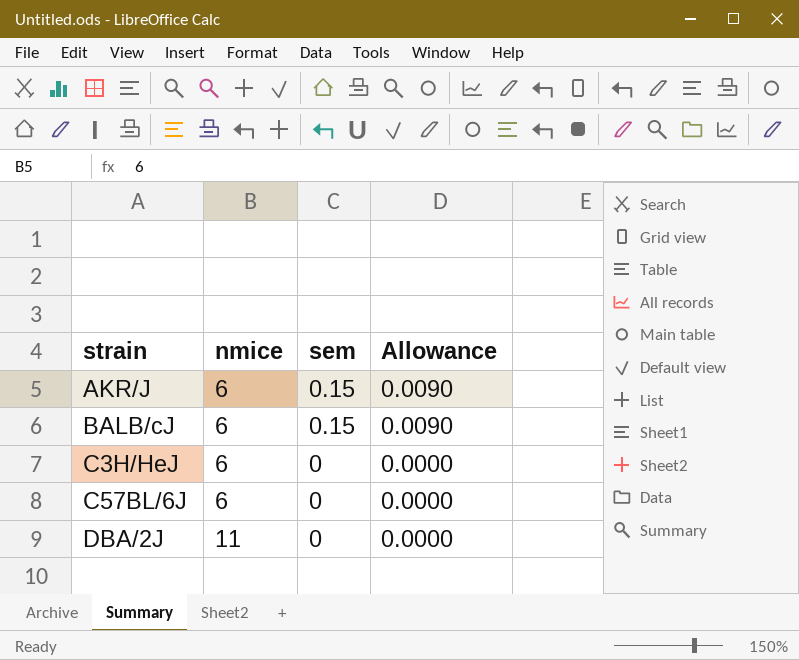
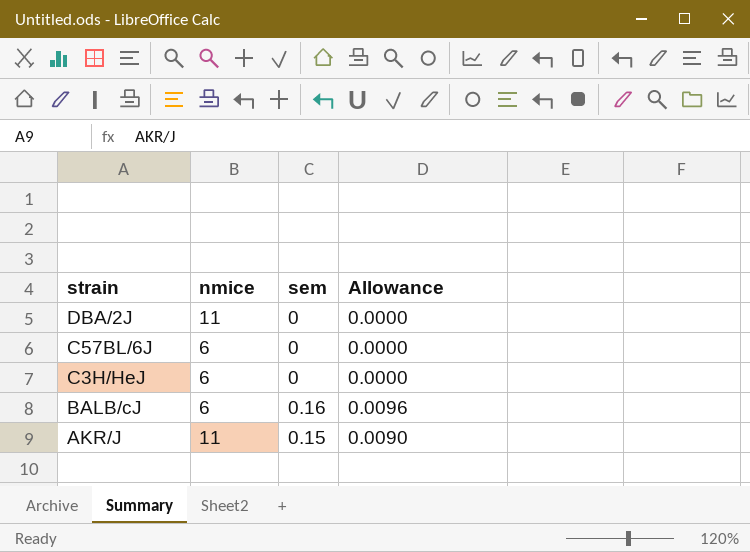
row order: strain ascending -> strain descending
BALB/cJ | sem: 0.15 -> 0.16
BALB/cJ | Allowance: 0.0090 -> 0.0096
AKR/J | nmice: 6 -> 11

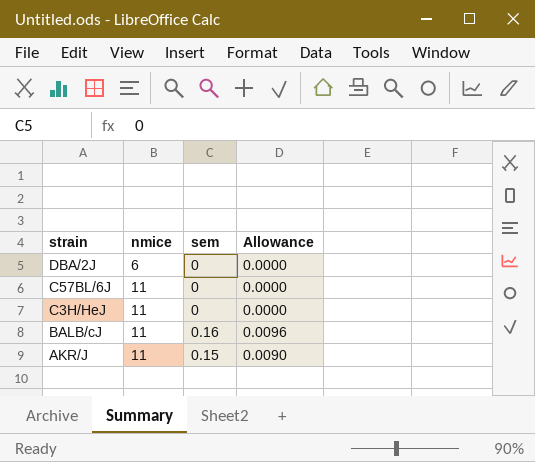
DBA/2J | nmice: 11 -> 6
C57BL/6J | nmice: 6 -> 11
C3H/HeJ | nmice: 6 -> 11
BALB/cJ | nmice: 6 -> 11

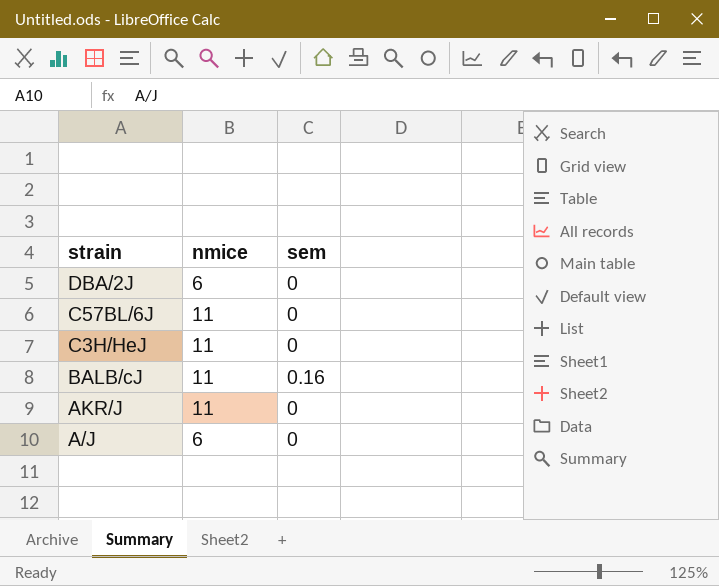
column Allowance | formula: [sem] * 0.06 -> none
AKR/J | sem: 0.15 -> 0
row A/J: none -> 6 | 0

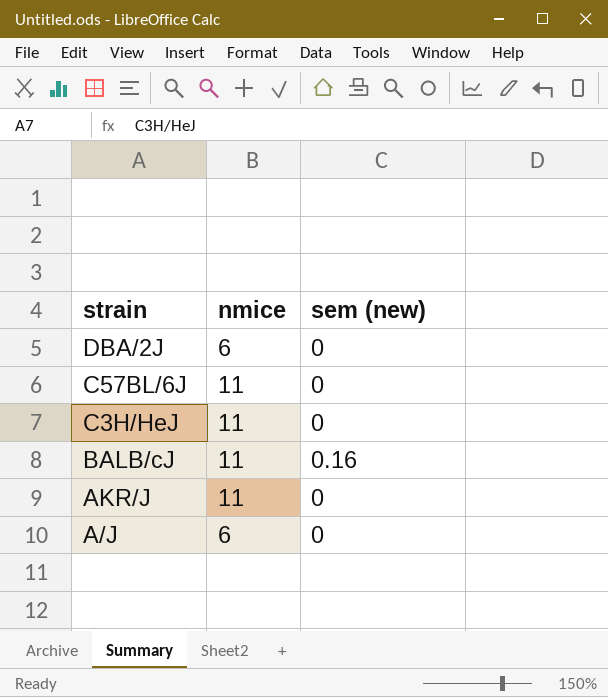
column name: sem -> sem (new)

